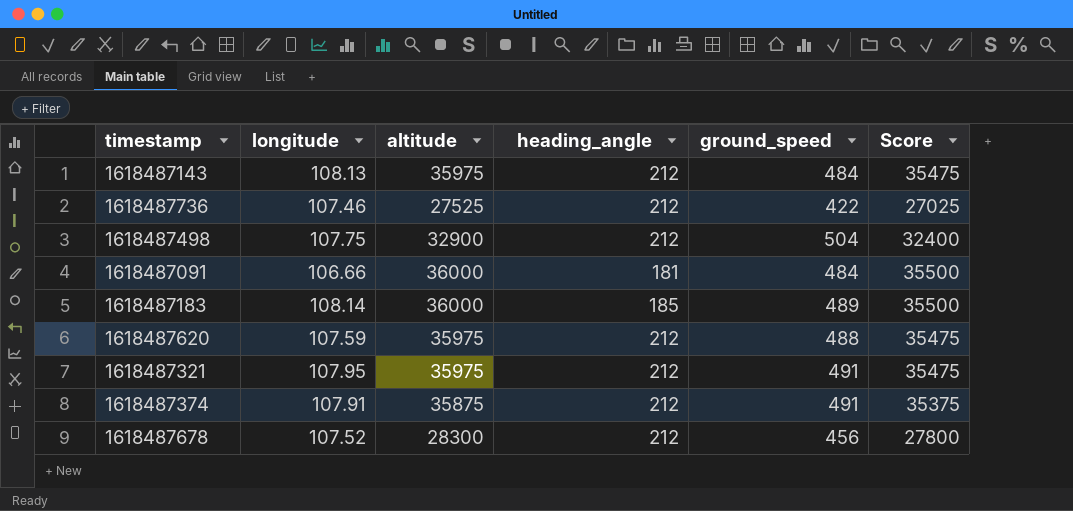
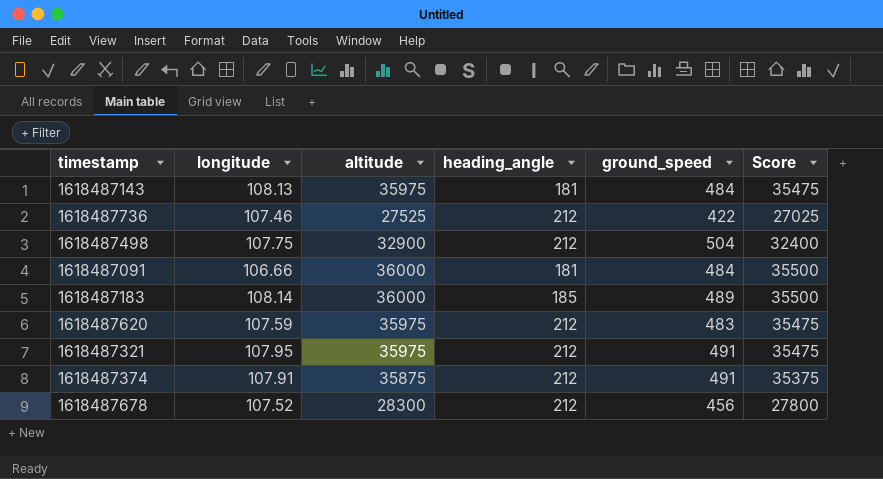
1618487143 | heading_angle: 212 -> 181
1618487620 | ground_speed: 488 -> 483

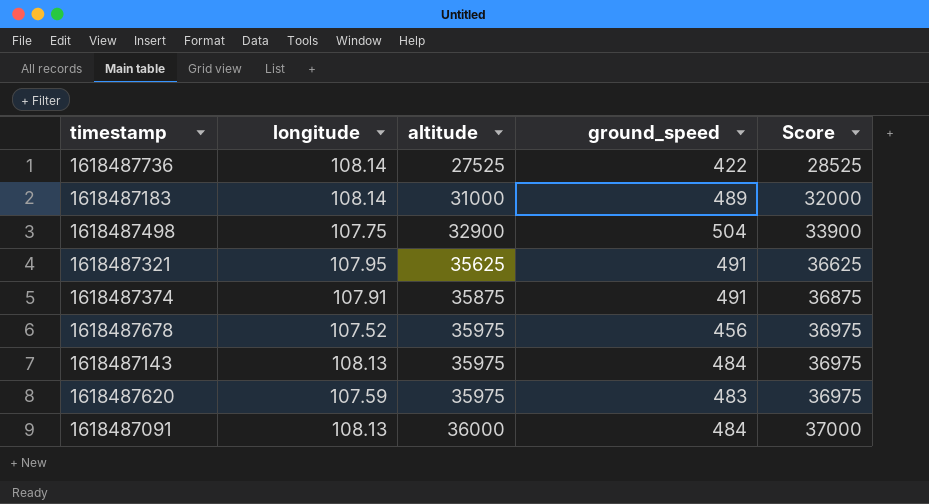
row order: none -> altitude ascending
column heading_angle | position: 4 -> none
column Score | formula: [altitude] - 500 -> [altitude] + 1000
1618487736 | longitude: 107.46 -> 108.14
1618487183 | altitude: 36000 -> 31000
1618487321 | altitude: 35975 -> 35625
1618487678 | altitude: 28300 -> 35975
1618487091 | longitude: 106.66 -> 108.13

